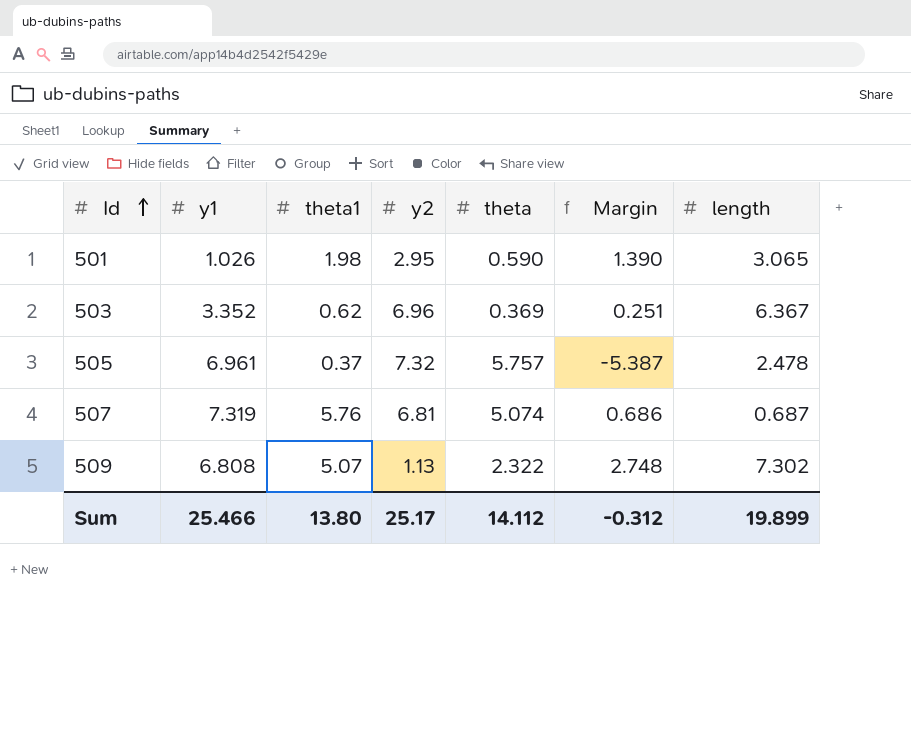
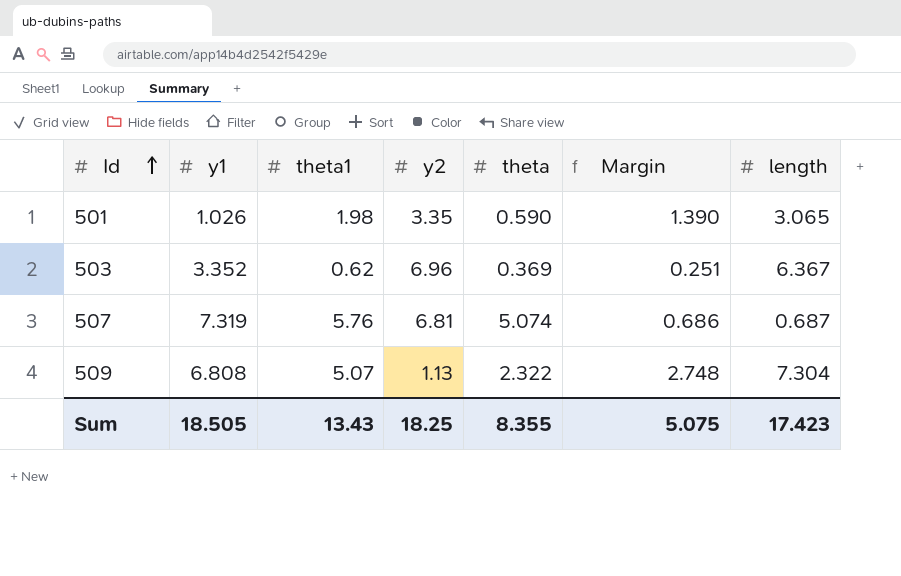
row 505: 6.961 | 0.37 | 7.32 | 5.757 | -5.387 | 2.478 -> none
501 | y2: 2.95 -> 3.35
509 | length: 7.302 -> 7.304
Sum | y1: 25.466 -> 18.505
Sum | theta1: 13.80 -> 13.43
Sum | y2: 25.17 -> 18.25
Sum | theta: 14.112 -> 8.355
Sum | Margin: -0.312 -> 5.075
Sum | length: 19.899 -> 17.423

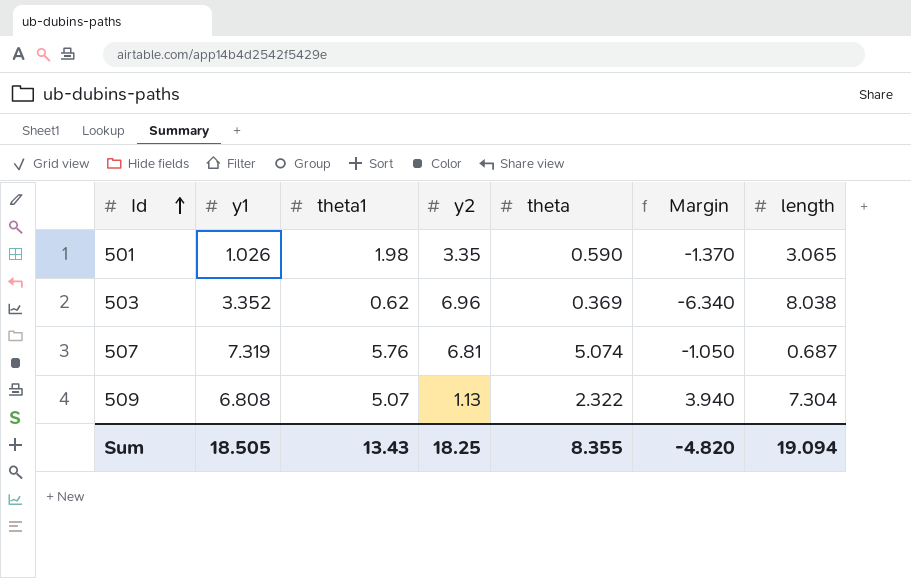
column Margin | formula: [theta1] - [theta] -> [theta1] - [y2]
503 | length: 6.367 -> 8.038
Sum | Margin: 5.075 -> -4.820
Sum | length: 17.423 -> 19.094

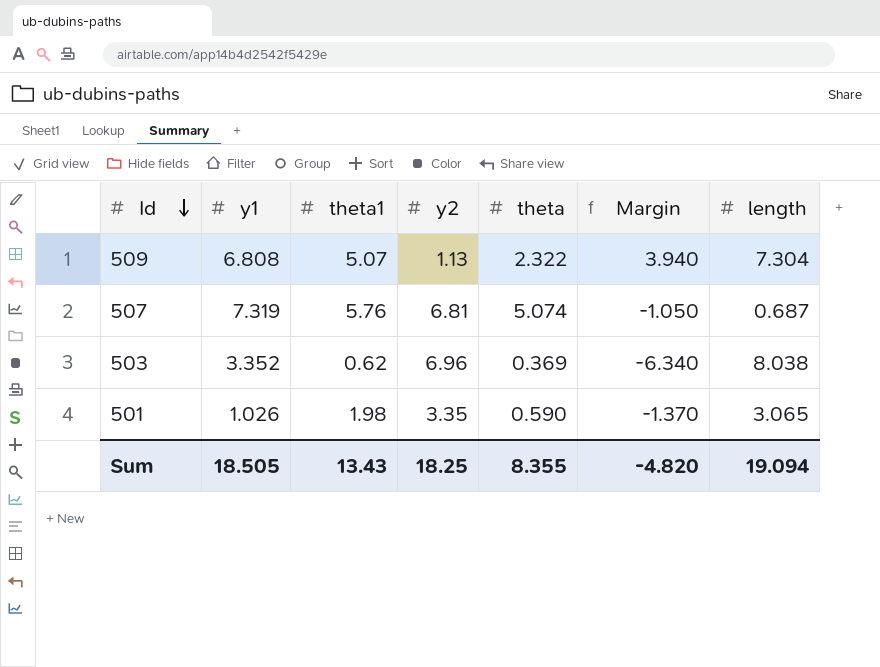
row order: Id ascending -> Id descending

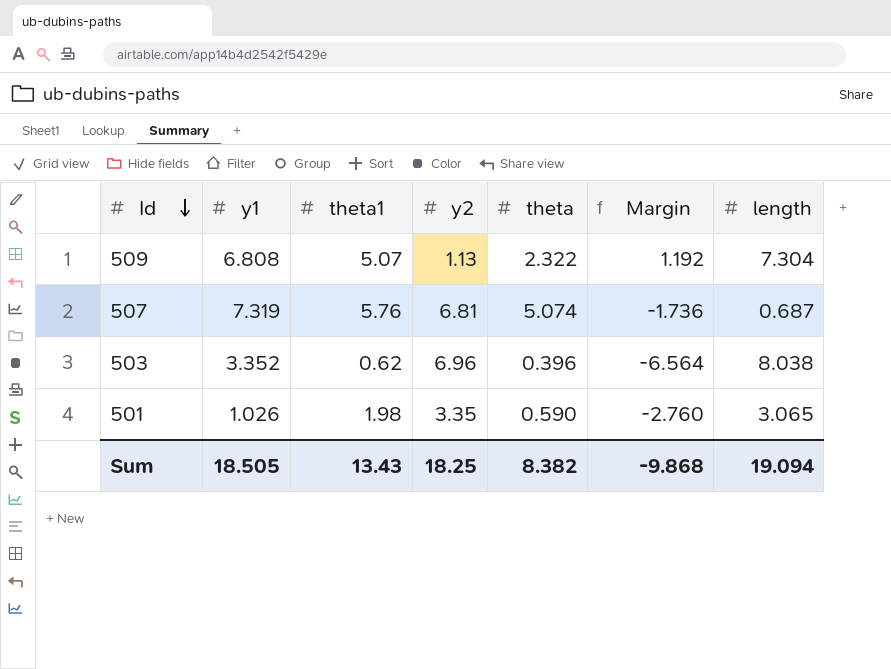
column Margin | formula: [theta1] - [y2] -> [theta] - [y2]
503 | theta: 0.369 -> 0.396
Sum | theta: 8.355 -> 8.382
Sum | Margin: -4.820 -> -9.868

